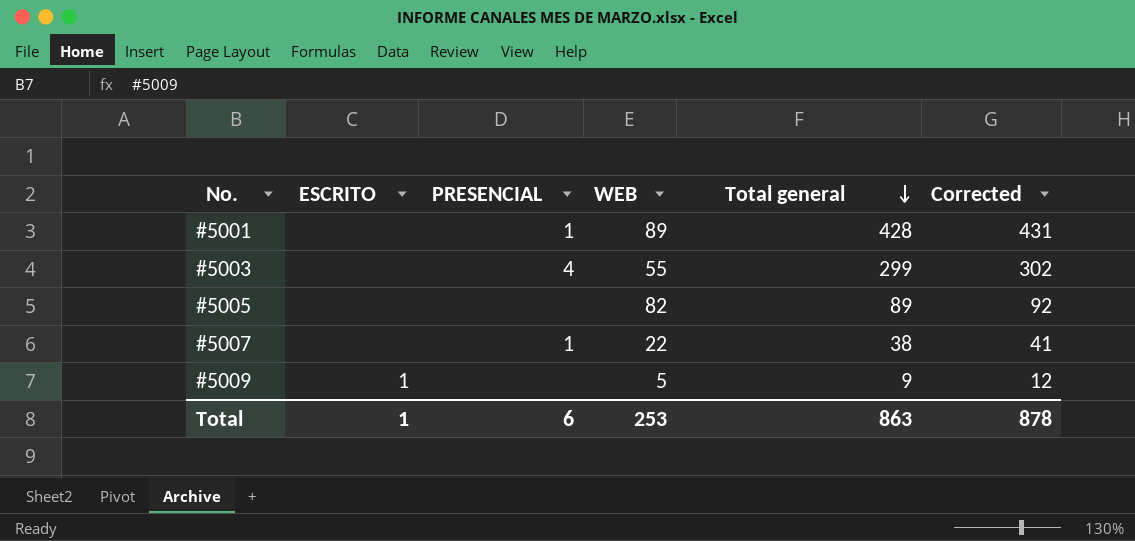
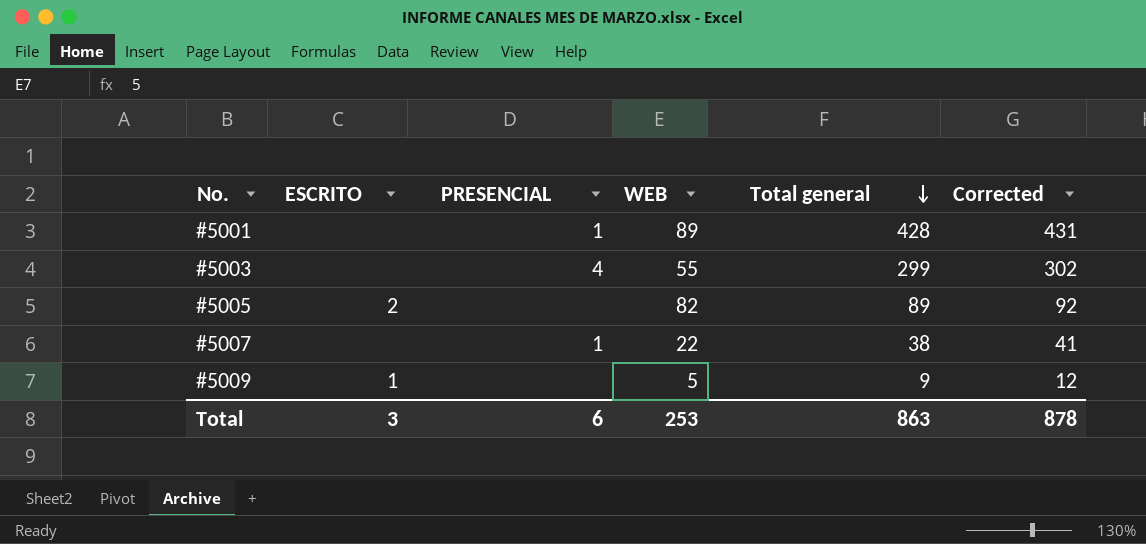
#5005 | ESCRITO: none -> 2
Total | ESCRITO: 1 -> 3

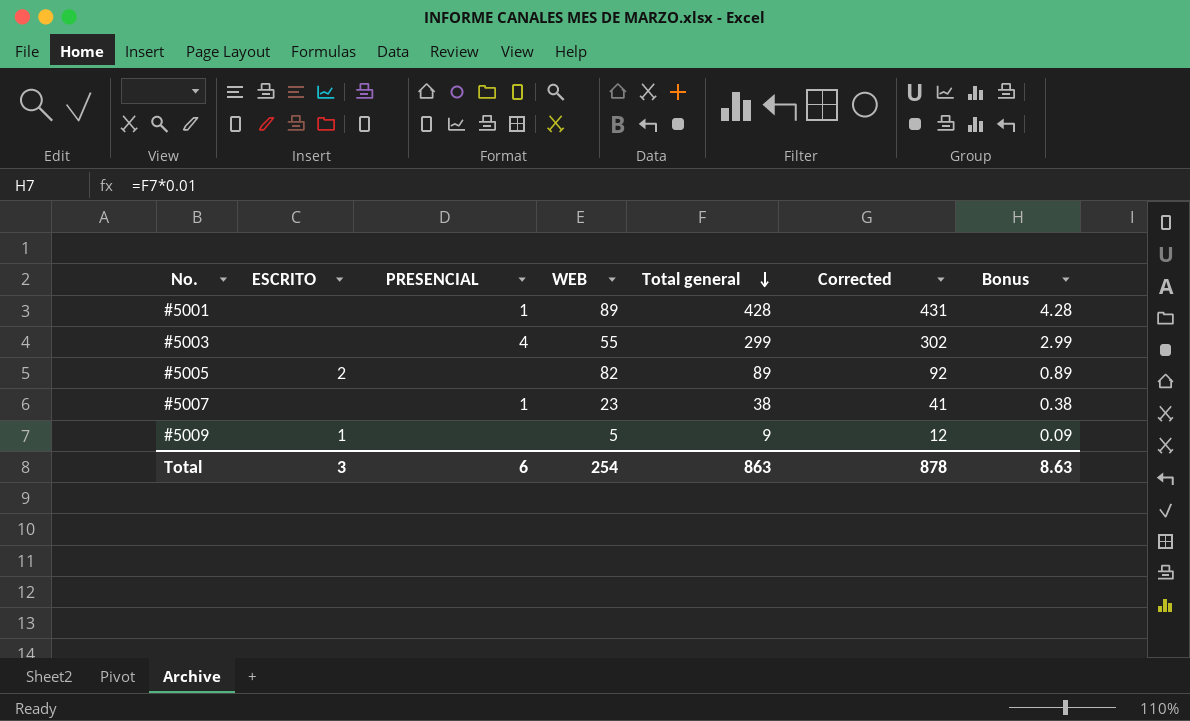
column Bonus | formula: none -> [Total general] * 0.01
#5007 | WEB: 22 -> 23
Total | WEB: 253 -> 254

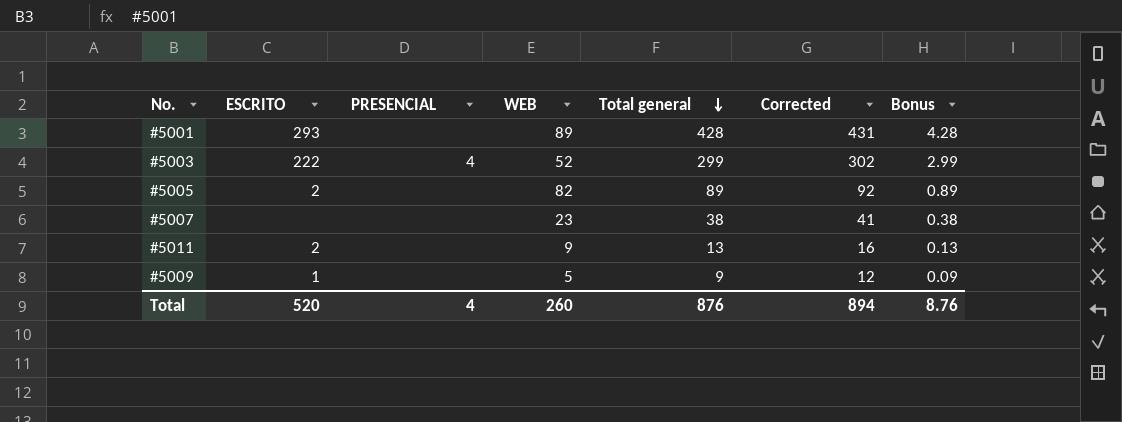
#5001 | ESCRITO: none -> 293
#5001 | PRESENCIAL: 1 -> none
#5003 | ESCRITO: none -> 222
#5003 | WEB: 55 -> 52
#5007 | PRESENCIAL: 1 -> none
row #5011: none -> 2 | none | 9 | 13 | 16 | 0.13
Total | ESCRITO: 3 -> 520
Total | PRESENCIAL: 6 -> 4
Total | WEB: 254 -> 260
Total | Total general: 863 -> 876
Total | Corrected: 878 -> 894
Total | Bonus: 8.63 -> 8.76

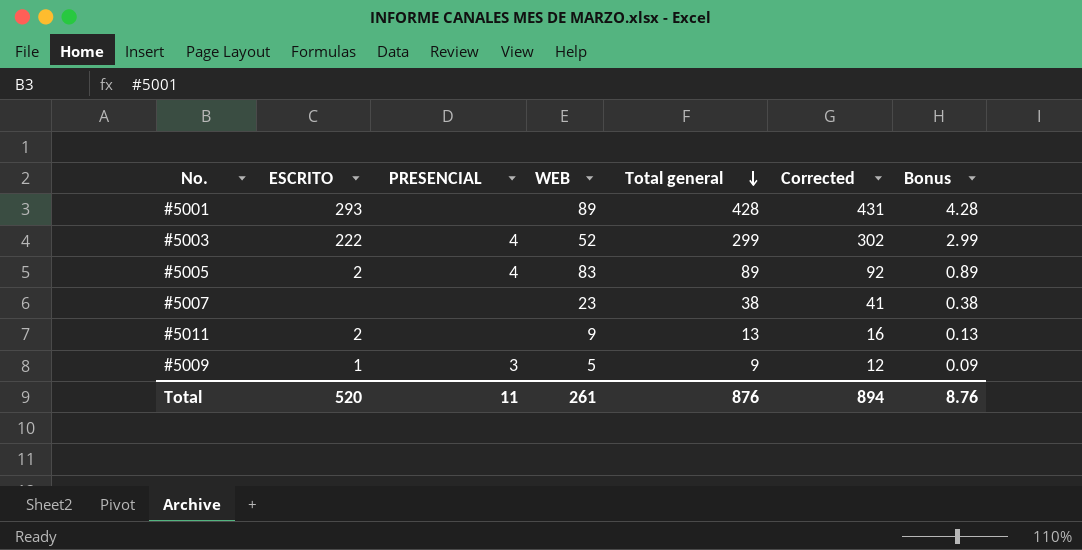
#5005 | PRESENCIAL: none -> 4
#5005 | WEB: 82 -> 83
#5009 | PRESENCIAL: none -> 3
Total | PRESENCIAL: 4 -> 11
Total | WEB: 260 -> 261

